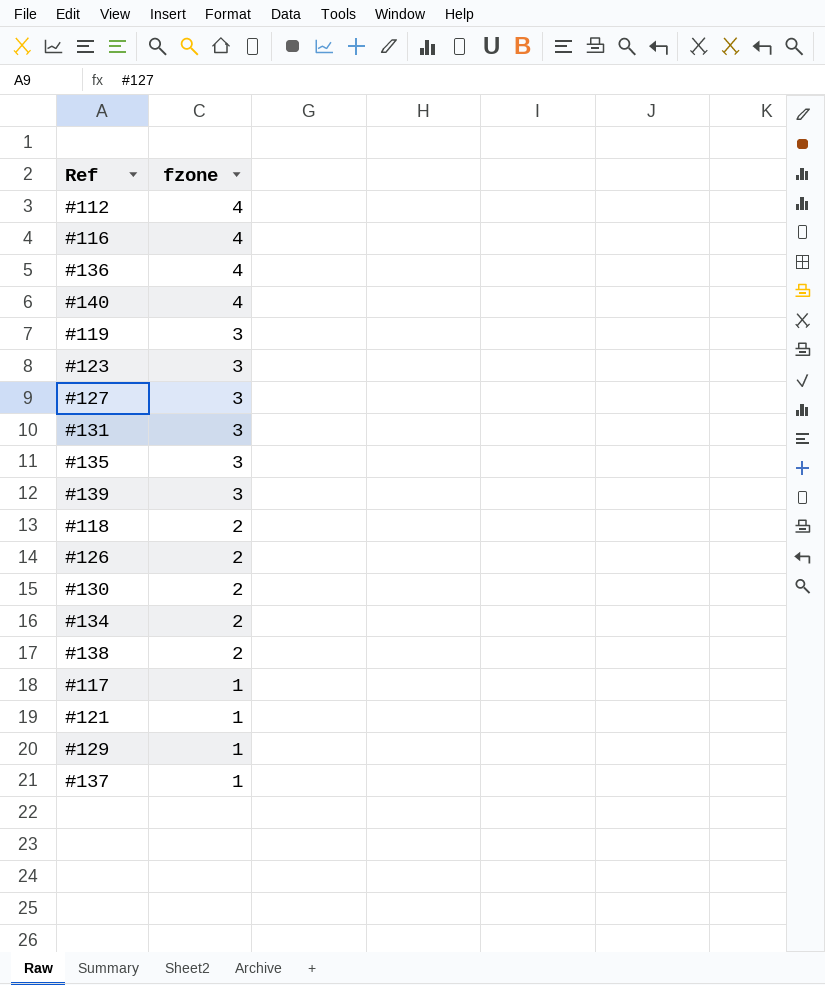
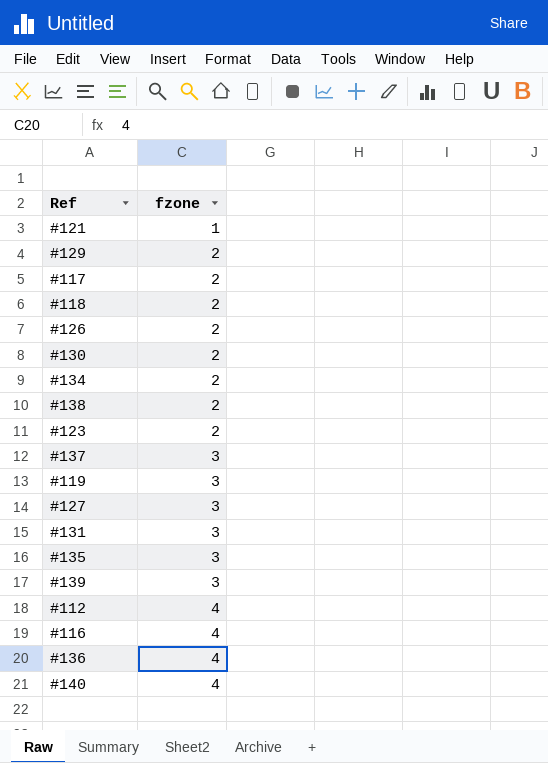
row order: fzone descending -> fzone ascending
#129 | fzone: 1 -> 2
#117 | fzone: 1 -> 2
#123 | fzone: 3 -> 2
#137 | fzone: 1 -> 3

